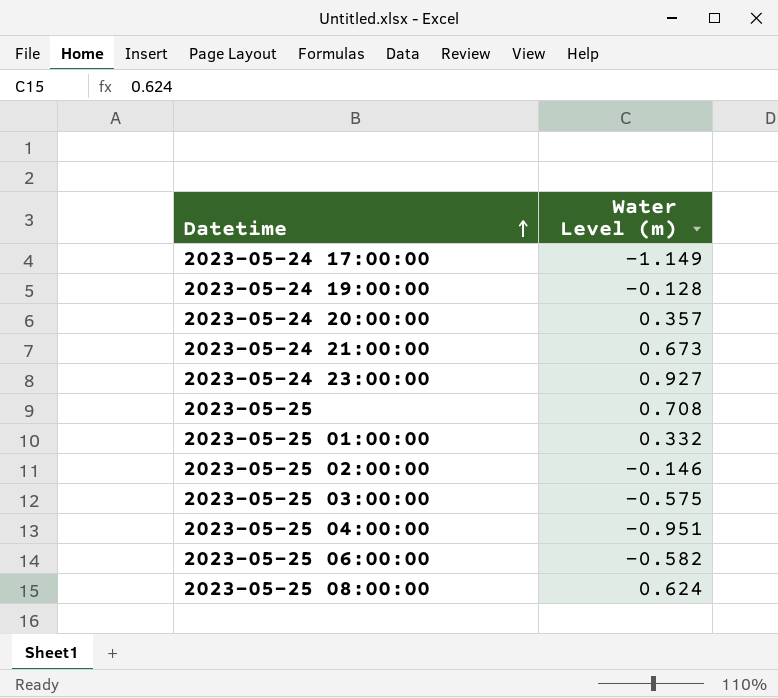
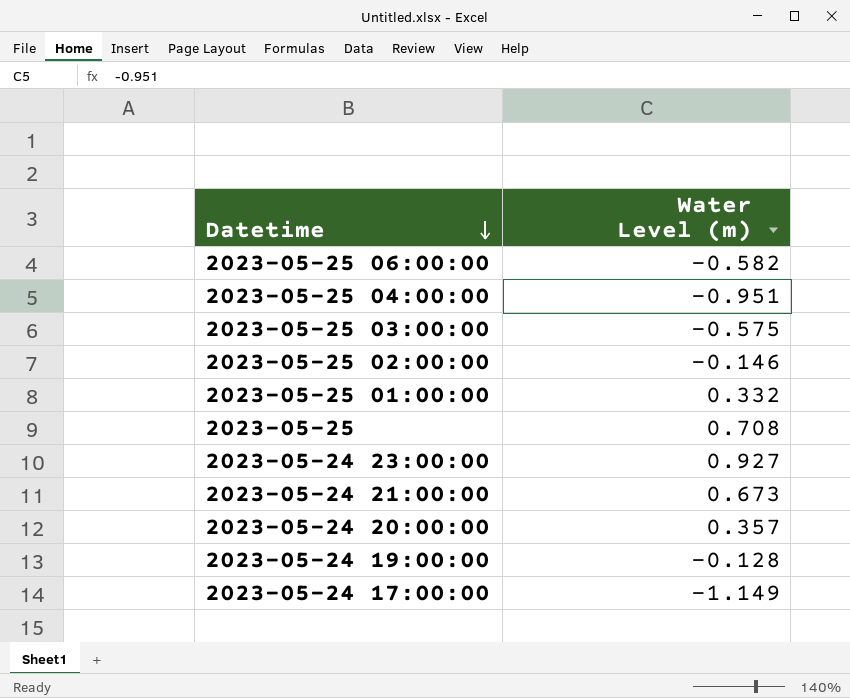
row order: Datetime ascending -> Datetime descending
row 2023-05-25 08:00:00: 0.624 -> none

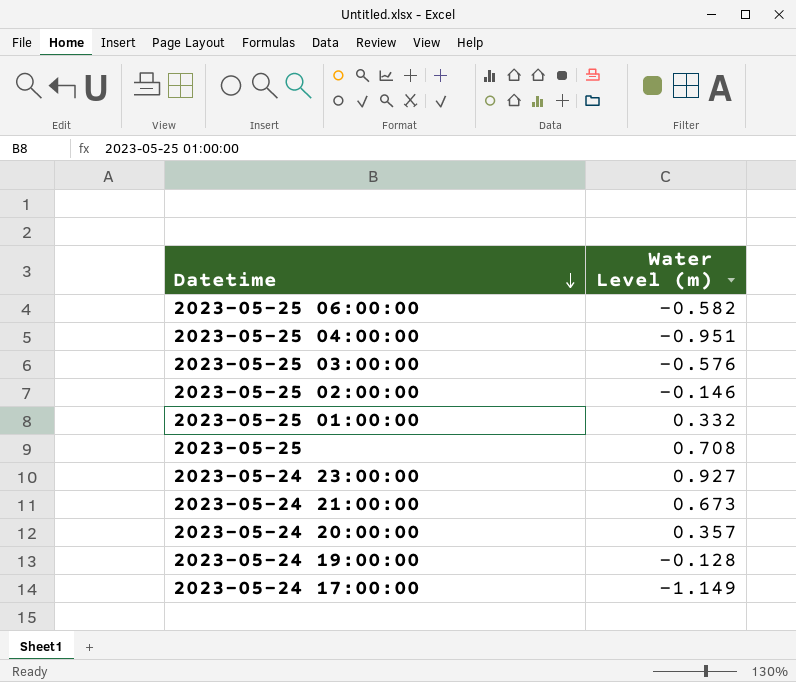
2023-05-25 03:00:00 | Water Level (m): -0.575 -> -0.576

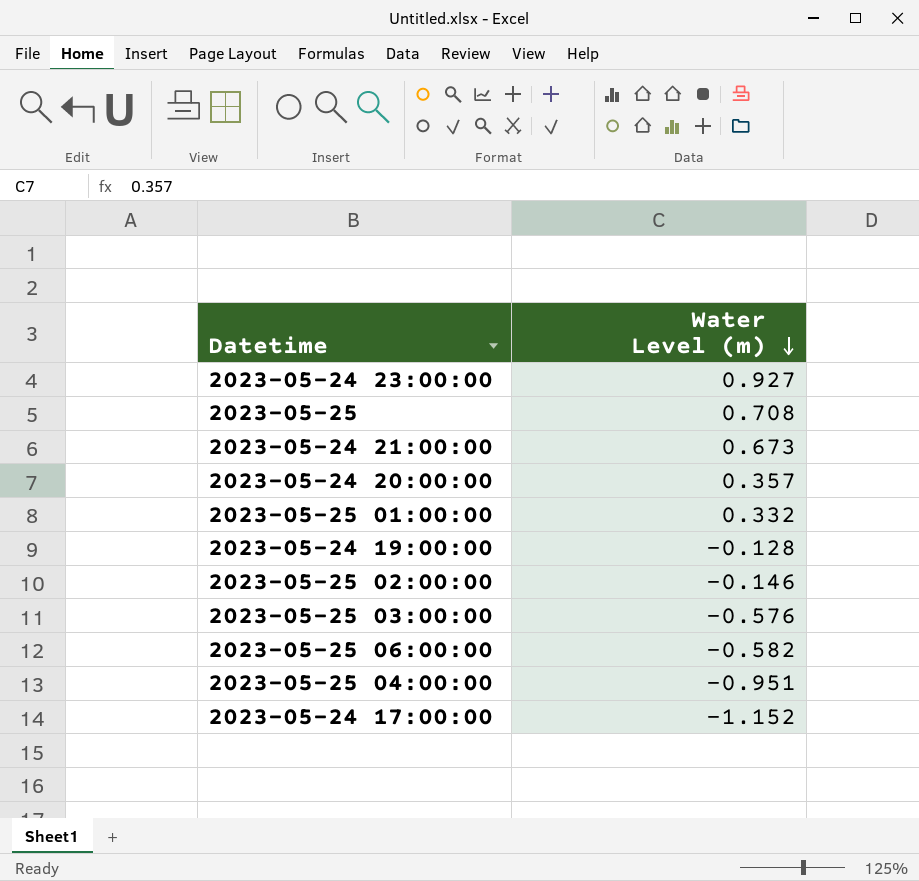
row order: Datetime descending -> Water Level (m) descending
2023-05-24 17:00:00 | Water Level (m): -1.149 -> -1.152

